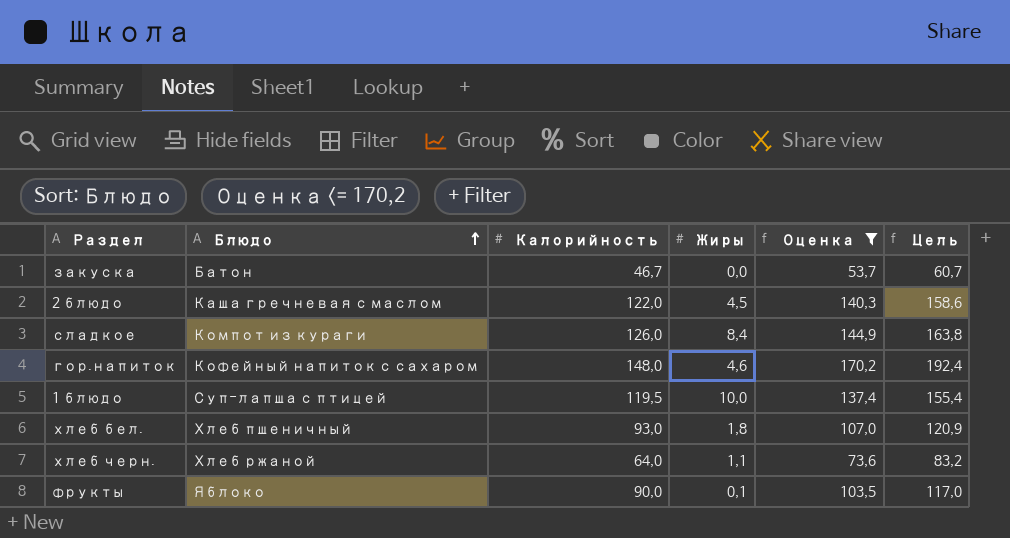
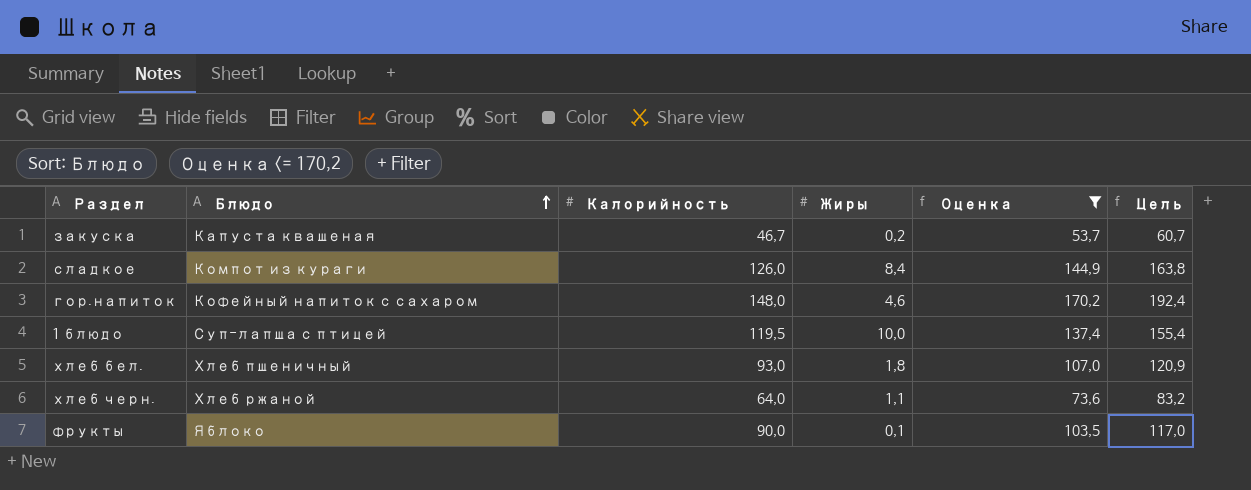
row 2 блюдо: Каша гречневая с маслом | 122,0 | 4,5 | 140,3 | 158,6 -> none
закуска | Блюдо: Батон -> Капуста квашеная
закуска | Жиры: 0,0 -> 0,2

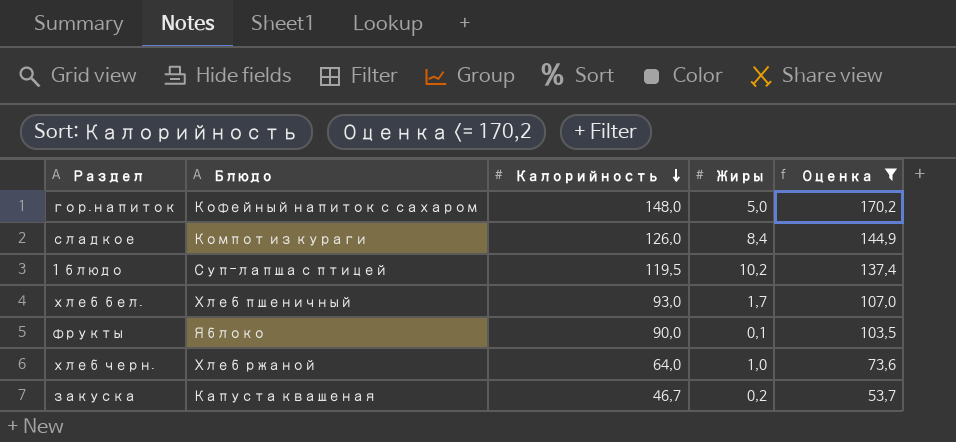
row order: Блюдо ascending -> Калорийность descending
column Цель | formula: [Калорийность] * 1,3 -> none
гор.напиток | Жиры: 4,6 -> 5,0
1 блюдо | Жиры: 10,0 -> 10,2
хлеб бел. | Жиры: 1,8 -> 1,7
хлеб черн. | Жиры: 1,1 -> 1,0

